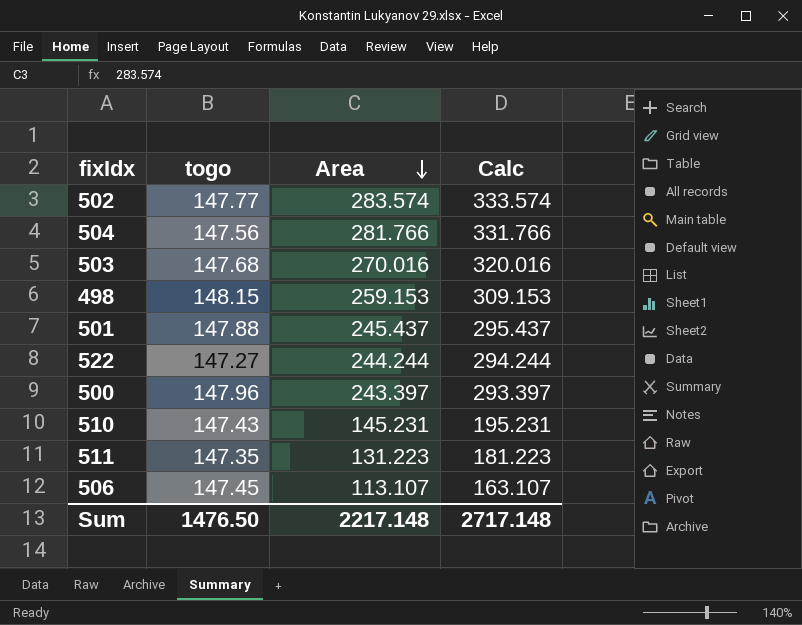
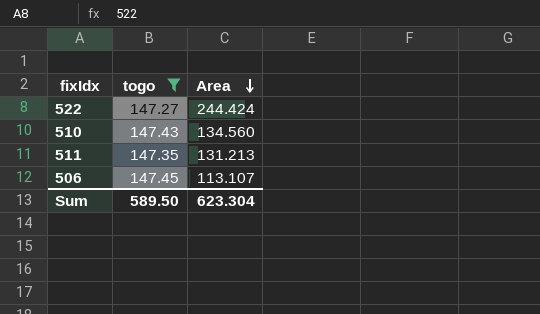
filter: none -> togo <= 147.45
column Calc | formula: [Area] + 50 -> none
522 | Area: 244.244 -> 244.424
510 | Area: 145.231 -> 134.560
511 | Area: 131.223 -> 131.213
Sum | togo: 1476.50 -> 589.50
Sum | Area: 2217.148 -> 623.304

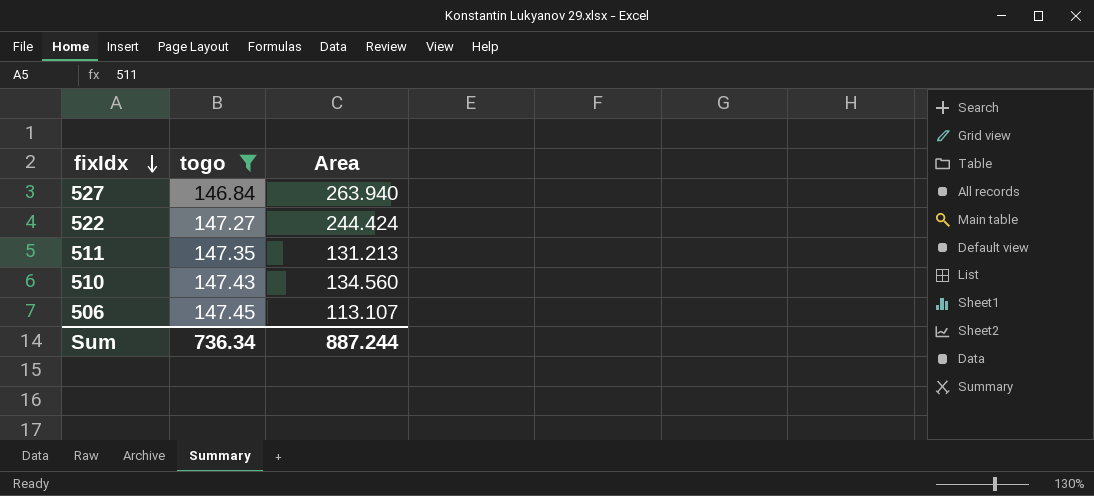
row order: Area descending -> fixIdx descending
row 527: none -> 146.84 | 263.940
Sum | togo: 589.50 -> 736.34
Sum | Area: 623.304 -> 887.244

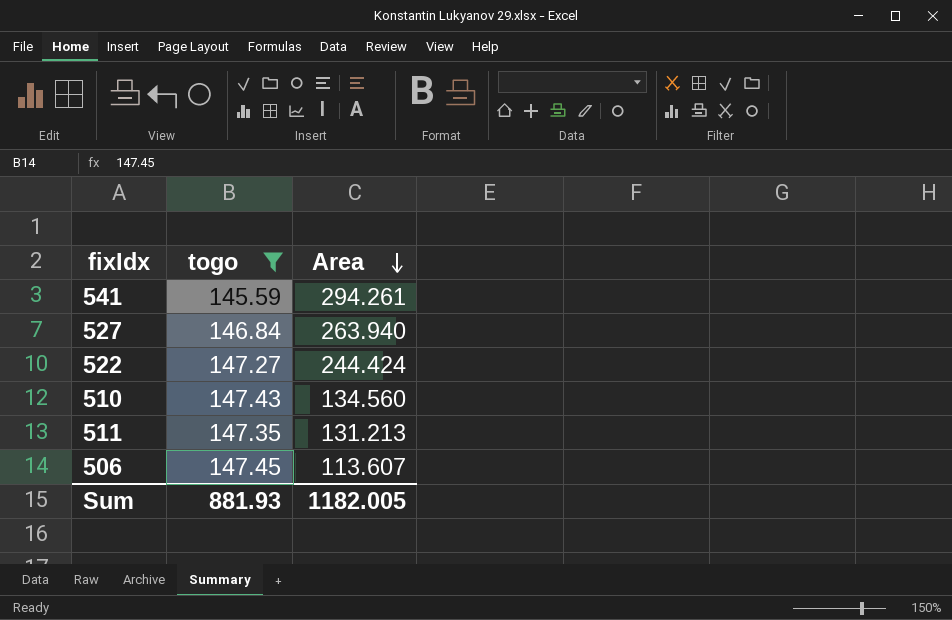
row order: fixIdx descending -> Area descending
row 541: none -> 145.59 | 294.261
506 | Area: 113.107 -> 113.607
Sum | togo: 736.34 -> 881.93
Sum | Area: 887.244 -> 1182.005

